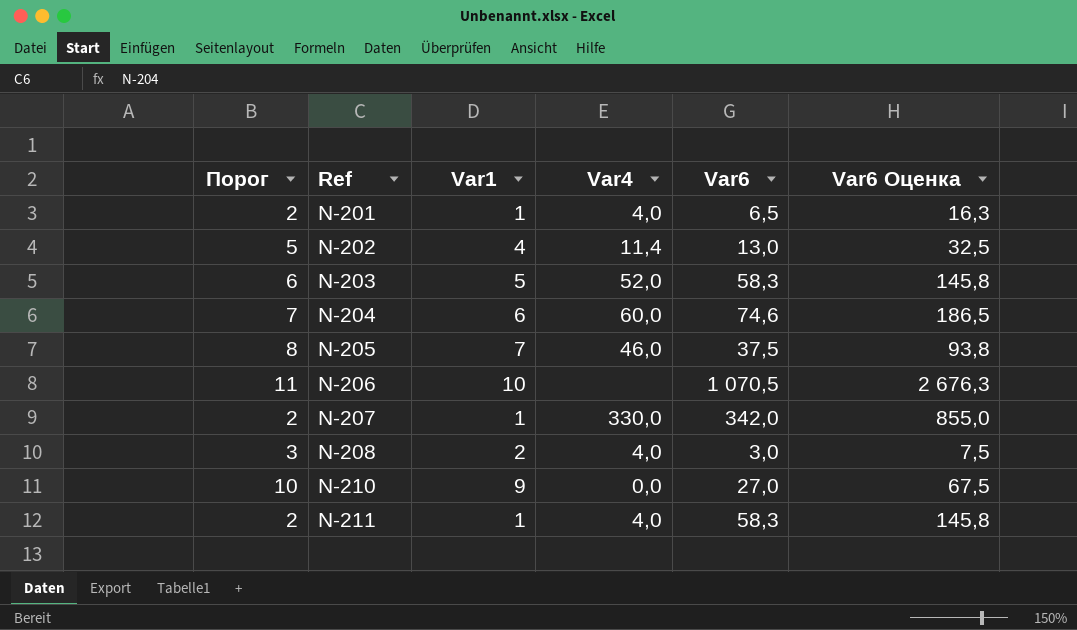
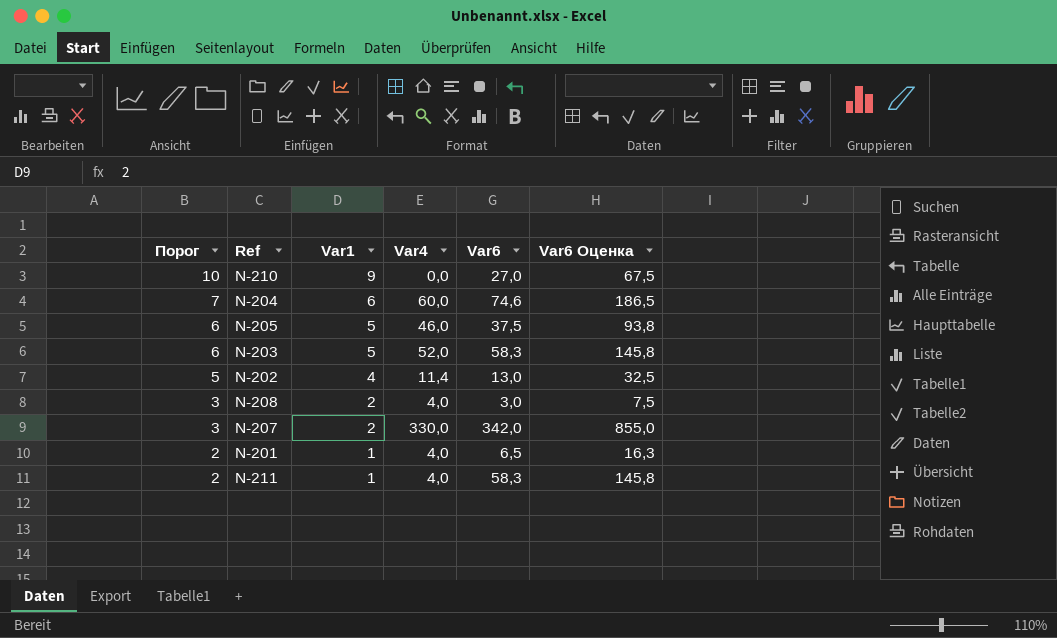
row order: Ref ascending -> Порог descending
row N-206: 11 | 10 | none | 1 070,5 | 2 676,3 -> none
N-205 | Порог: 8 -> 6
N-205 | Var1: 7 -> 5
N-207 | Порог: 2 -> 3
N-207 | Var1: 1 -> 2

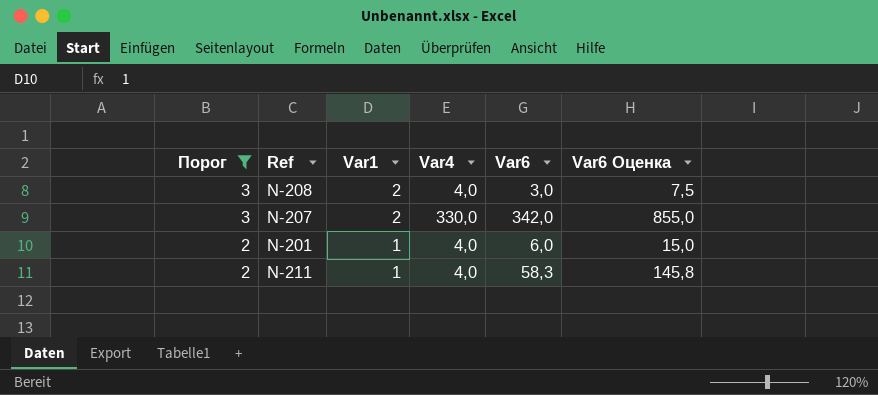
filter: none -> Порог <= 3
N-201 | Var6: 6,5 -> 6,0
N-201 | Var6 Оценка: 16,3 -> 15,0

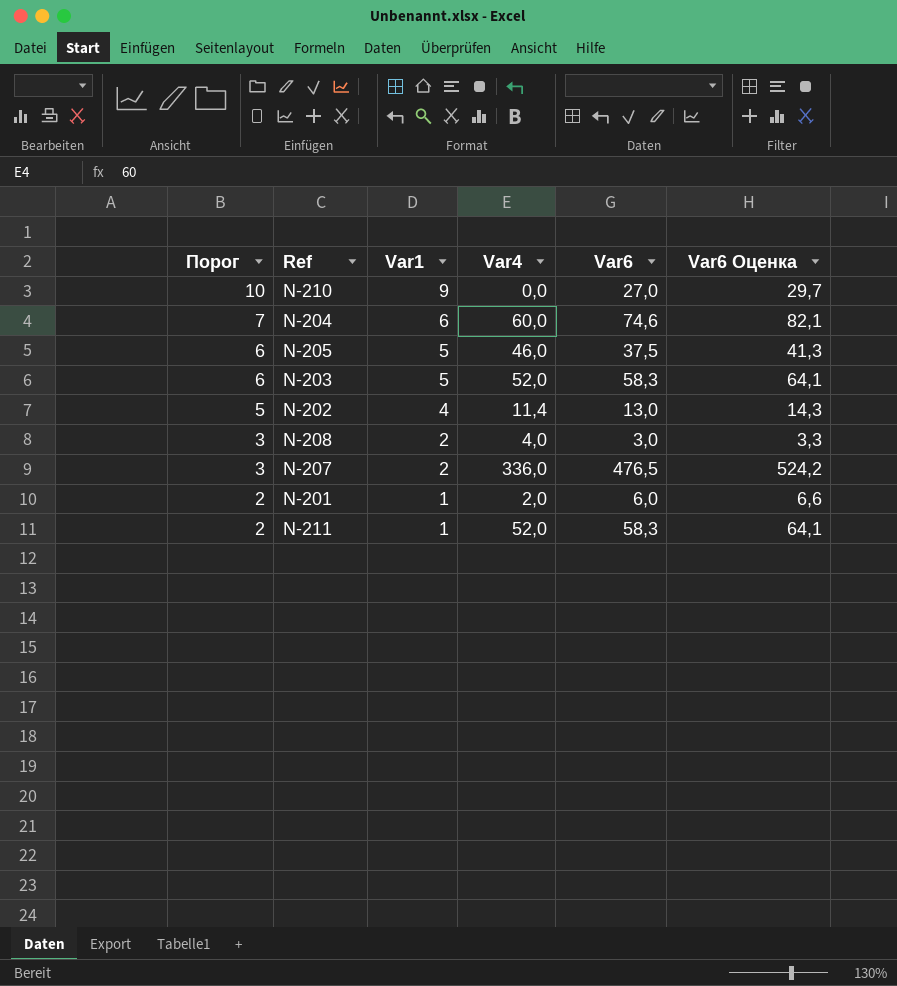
filter: Порог <= 3 -> none
column Var6 Оценка | formula: [Var6] * 2,5 -> [Var6] * 1,1
N-207 | Var4: 330,0 -> 336,0
N-207 | Var6: 342,0 -> 476,5
N-201 | Var4: 4,0 -> 2,0
N-211 | Var4: 4,0 -> 52,0

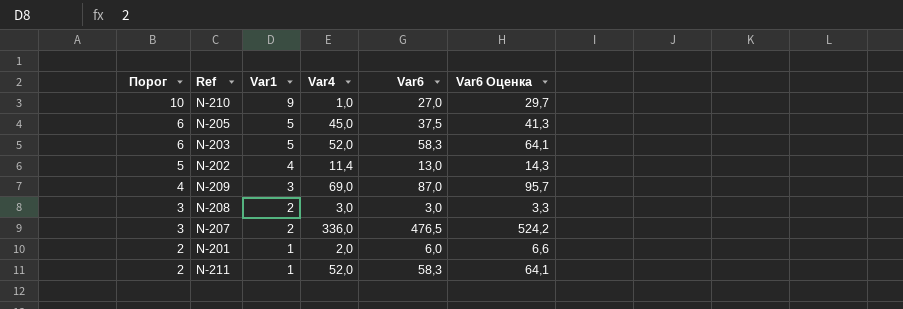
row N-204: 7 | 6 | 60,0 | 74,6 | 82,1 -> none
N-210 | Var4: 0,0 -> 1,0
N-205 | Var4: 46,0 -> 45,0
row N-209: none -> 4 | 3 | 69,0 | 87,0 | 95,7
N-208 | Var4: 4,0 -> 3,0

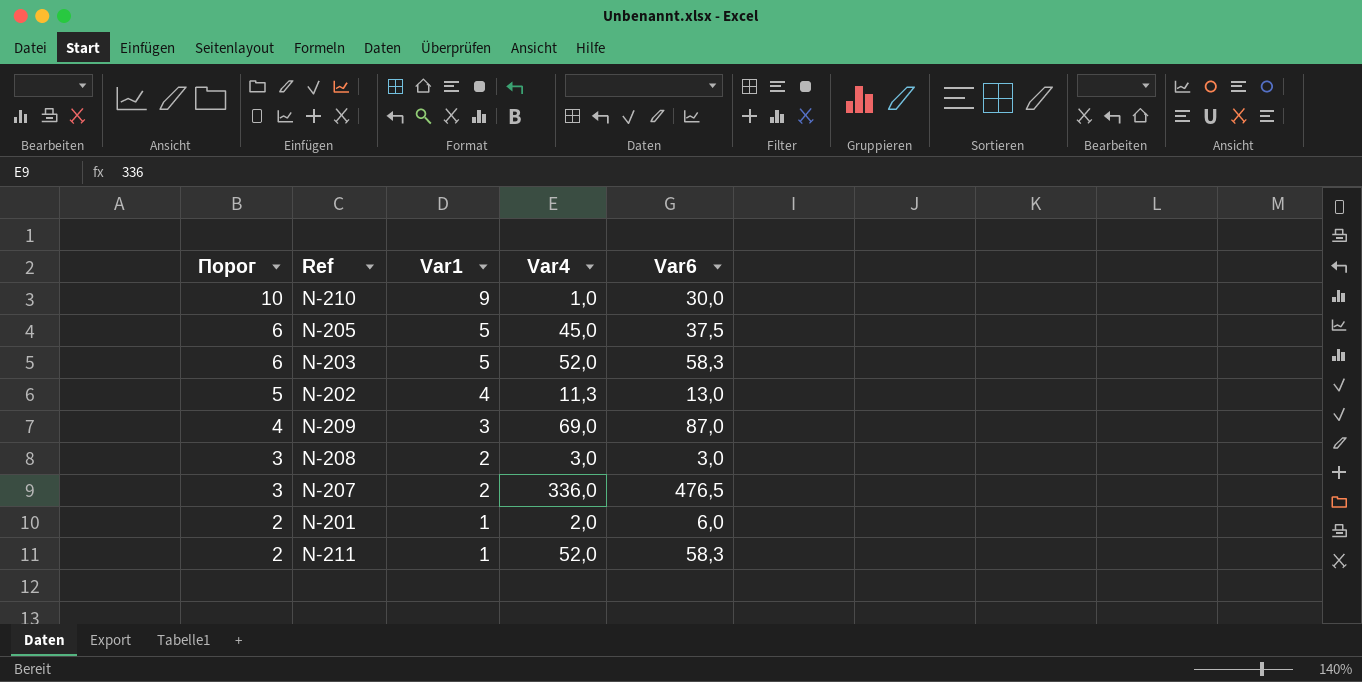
column Var6 Оценка | formula: [Var6] * 1,1 -> none
N-210 | Var6: 27,0 -> 30,0
N-202 | Var4: 11,4 -> 11,3

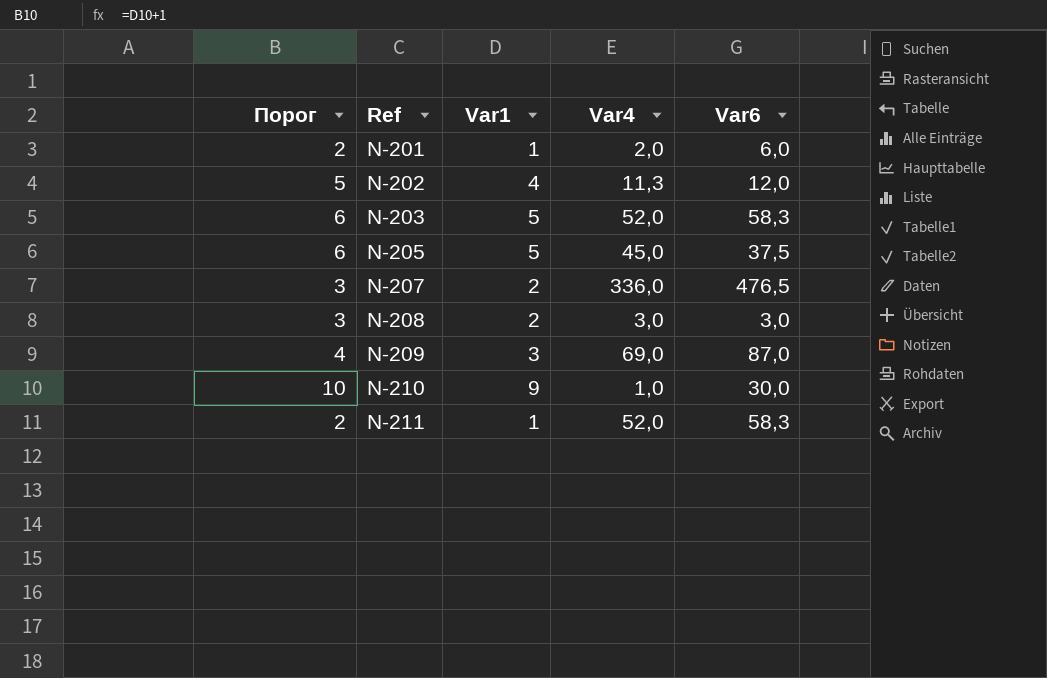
row order: Порог descending -> Ref ascending
N-202 | Var6: 13,0 -> 12,0

